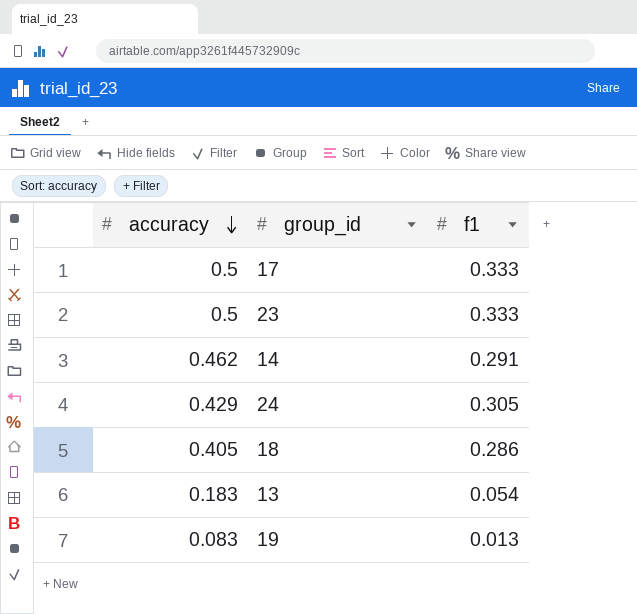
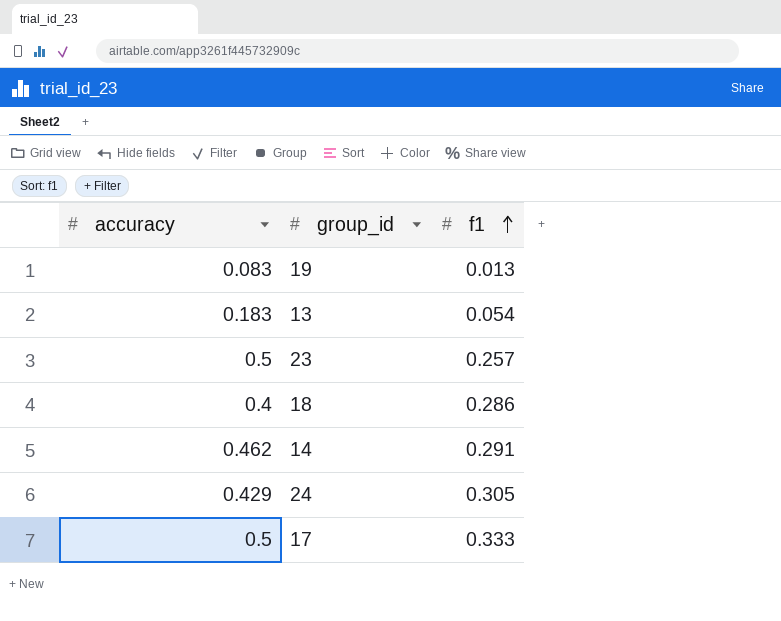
row order: accuracy descending -> f1 ascending
23 | f1: 0.333 -> 0.257
18 | accuracy: 0.405 -> 0.4

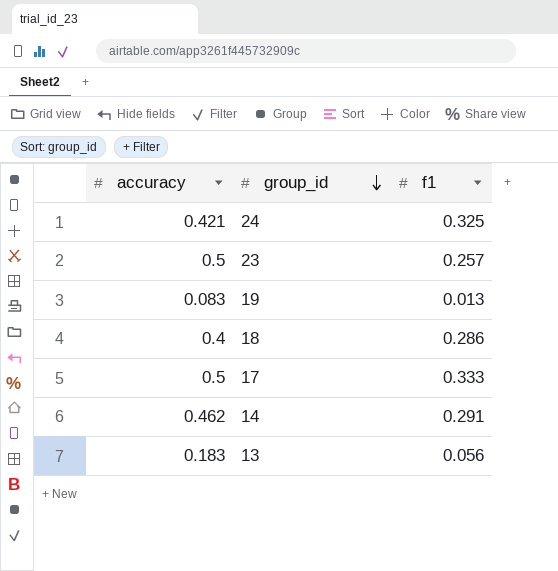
row order: f1 ascending -> group_id descending
24 | accuracy: 0.429 -> 0.421
24 | f1: 0.305 -> 0.325
13 | f1: 0.054 -> 0.056

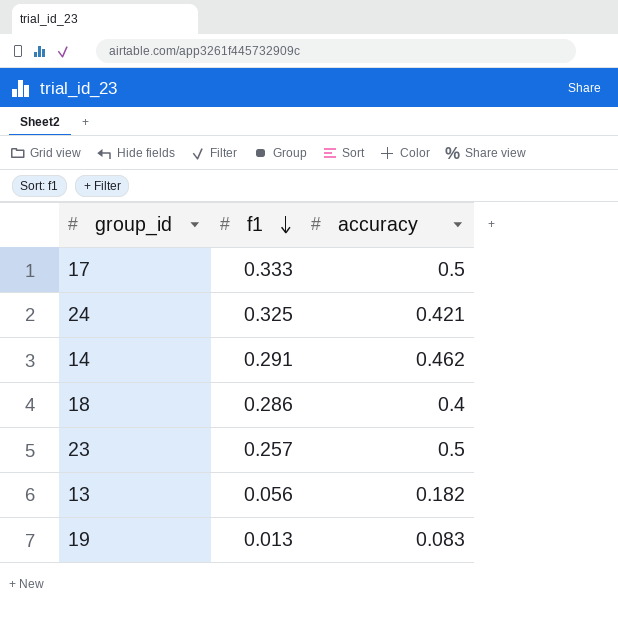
row order: group_id descending -> f1 descending
column accuracy | position: 1 -> 3
13 | accuracy: 0.183 -> 0.182

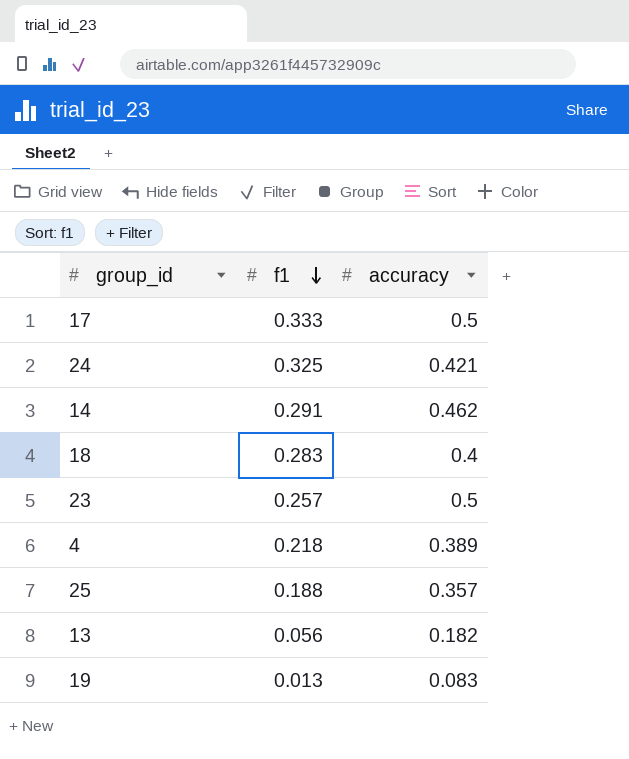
18 | f1: 0.286 -> 0.283
row 4: none -> 0.218 | 0.389
row 25: none -> 0.188 | 0.357

